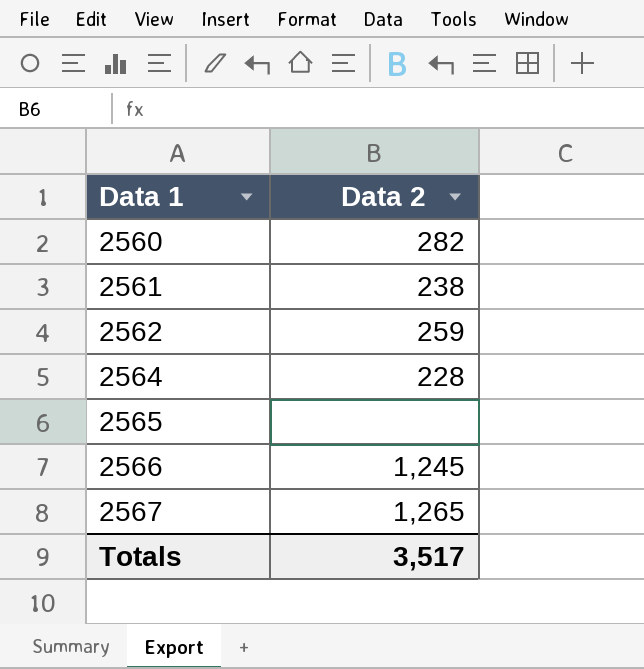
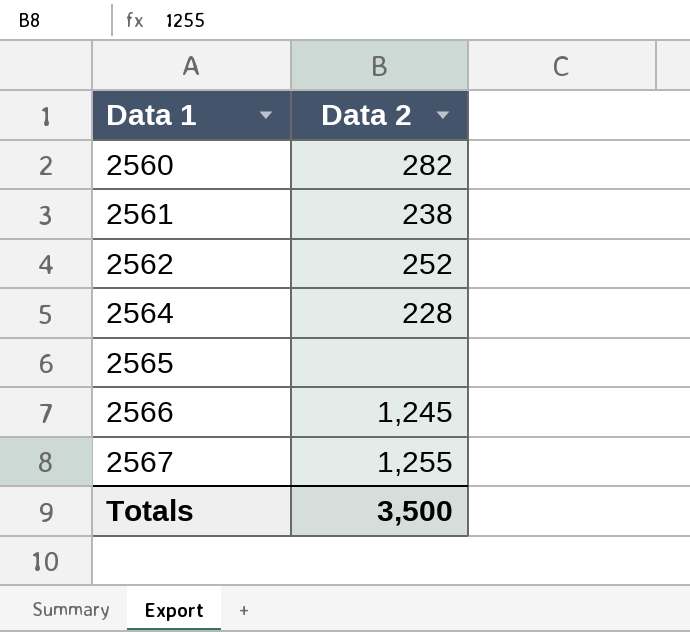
2562 | Data 2: 259 -> 252
2567 | Data 2: 1,265 -> 1,255
Totals | Data 2: 3,517 -> 3,500

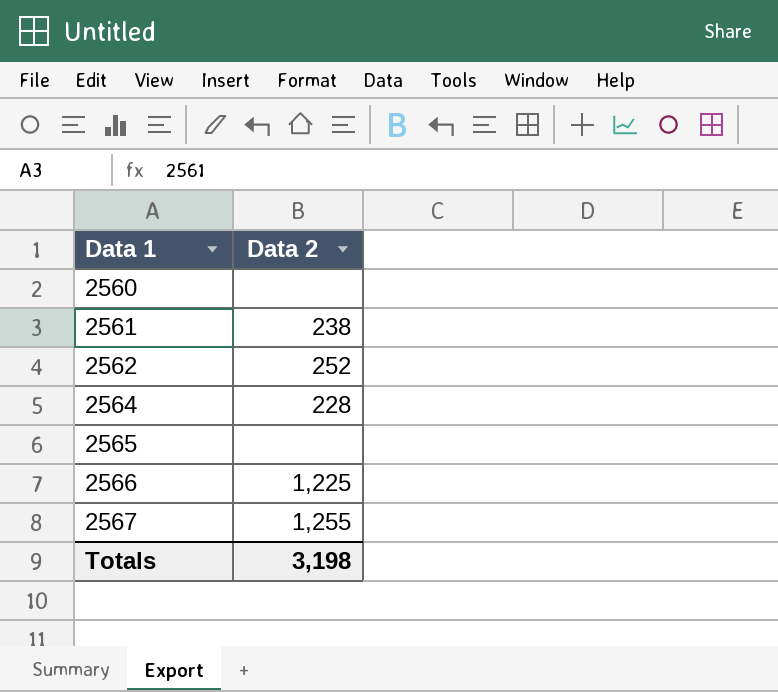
2560 | Data 2: 282 -> none
2566 | Data 2: 1,245 -> 1,225
Totals | Data 2: 3,500 -> 3,198

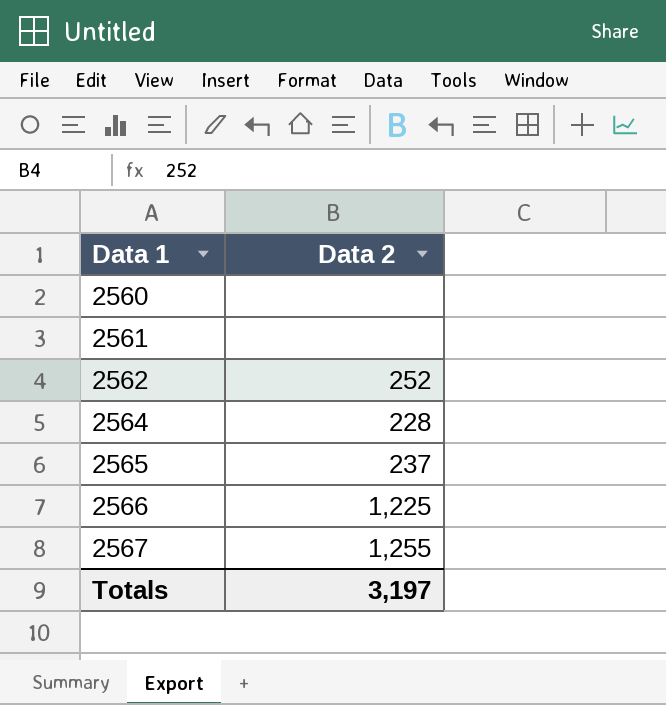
2561 | Data 2: 238 -> none
2565 | Data 2: none -> 237
Totals | Data 2: 3,198 -> 3,197

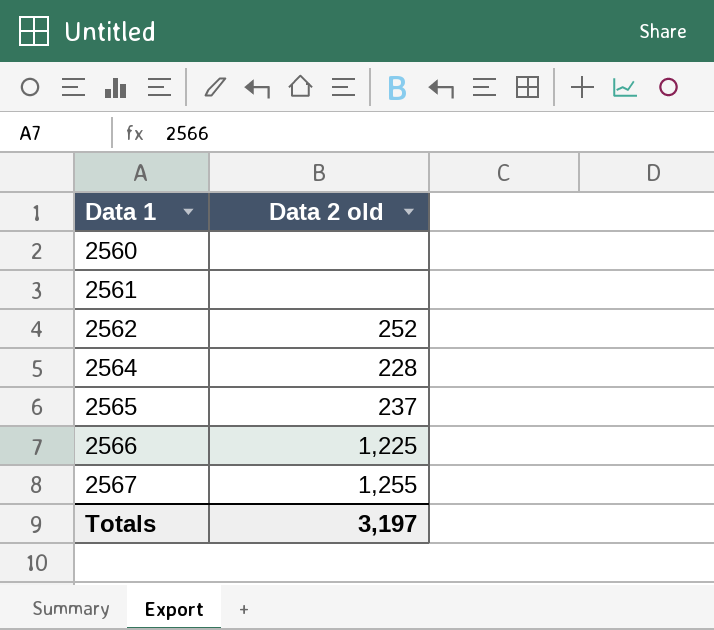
column name: Data 2 -> Data 2 old

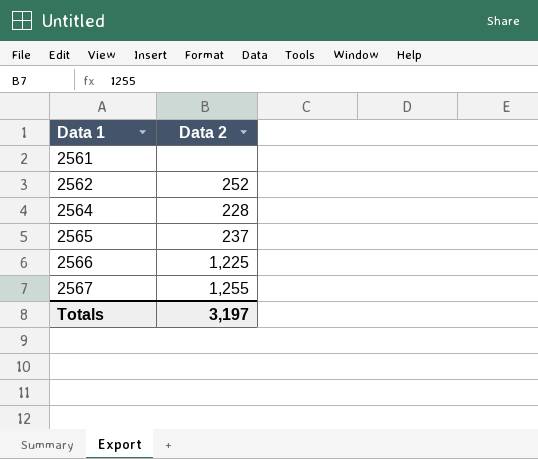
column name: Data 2 old -> Data 2
row 2560: none -> none

